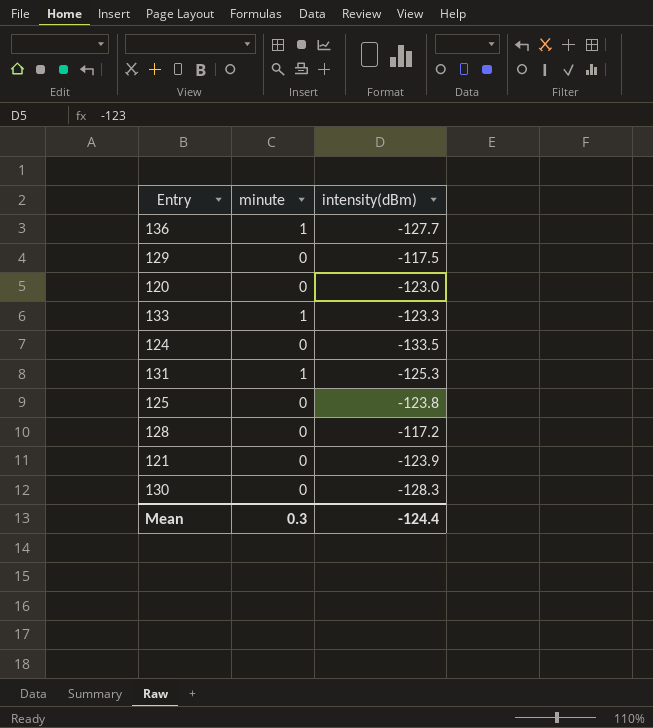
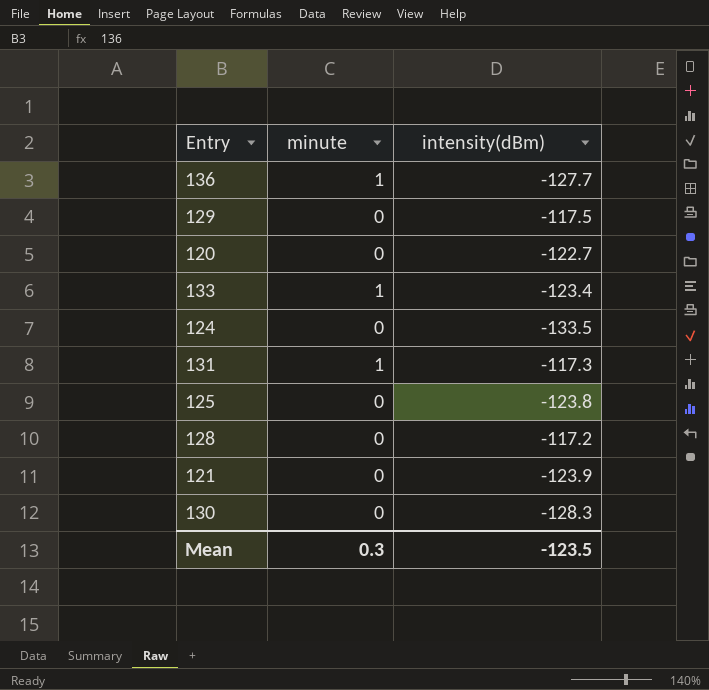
120 | intensity(dBm): -123.0 -> -122.7
133 | intensity(dBm): -123.3 -> -123.4
131 | intensity(dBm): -125.3 -> -117.3
Mean | intensity(dBm): -124.4 -> -123.5

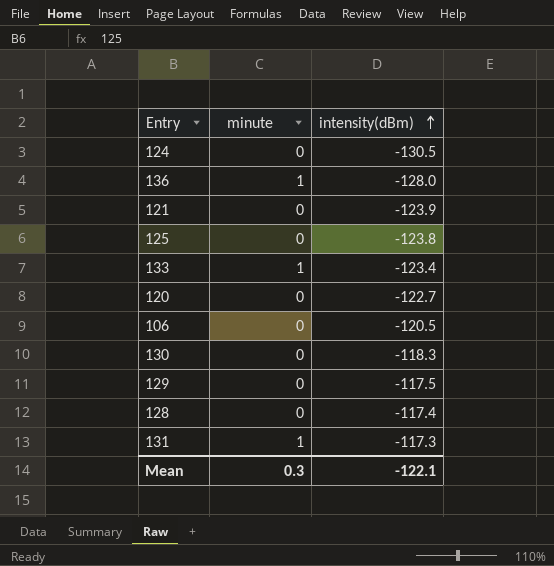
row order: none -> intensity(dBm) ascending
124 | intensity(dBm): -133.5 -> -130.5
136 | intensity(dBm): -127.7 -> -128.0
row 106: none -> 0 | -120.5
130 | intensity(dBm): -128.3 -> -118.3
128 | intensity(dBm): -117.2 -> -117.4
Mean | intensity(dBm): -123.5 -> -122.1

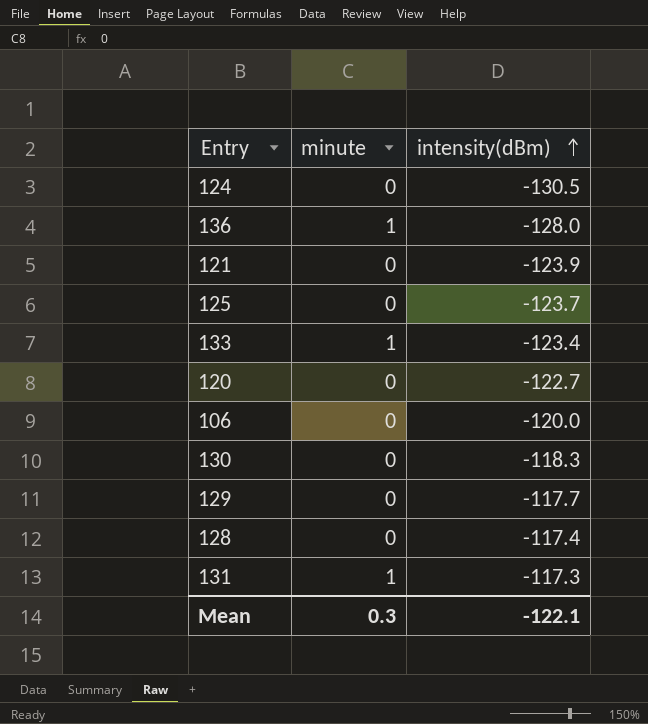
125 | intensity(dBm): -123.8 -> -123.7
106 | intensity(dBm): -120.5 -> -120.0
129 | intensity(dBm): -117.5 -> -117.7

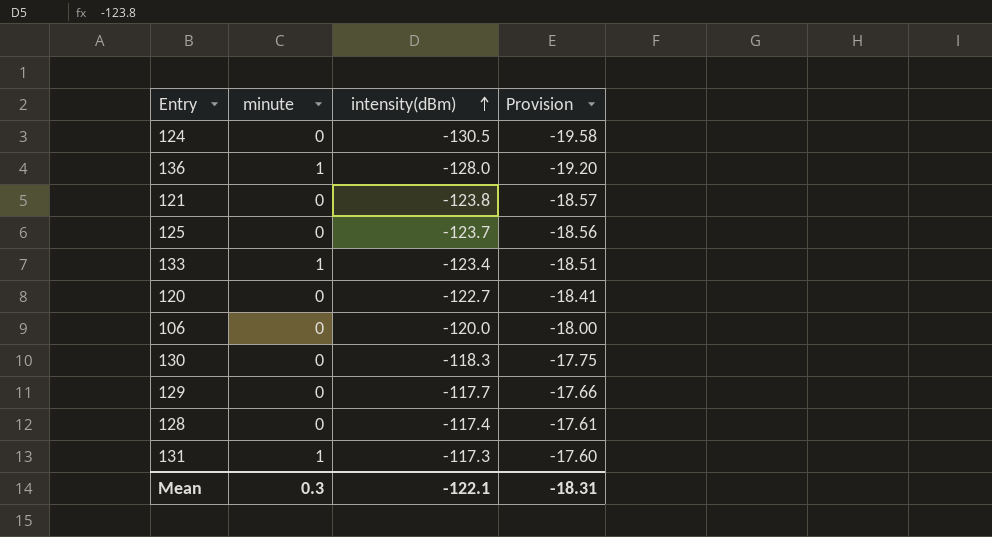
column Provision | formula: none -> [intensity(dBm)] * 0.15
121 | intensity(dBm): -123.9 -> -123.8

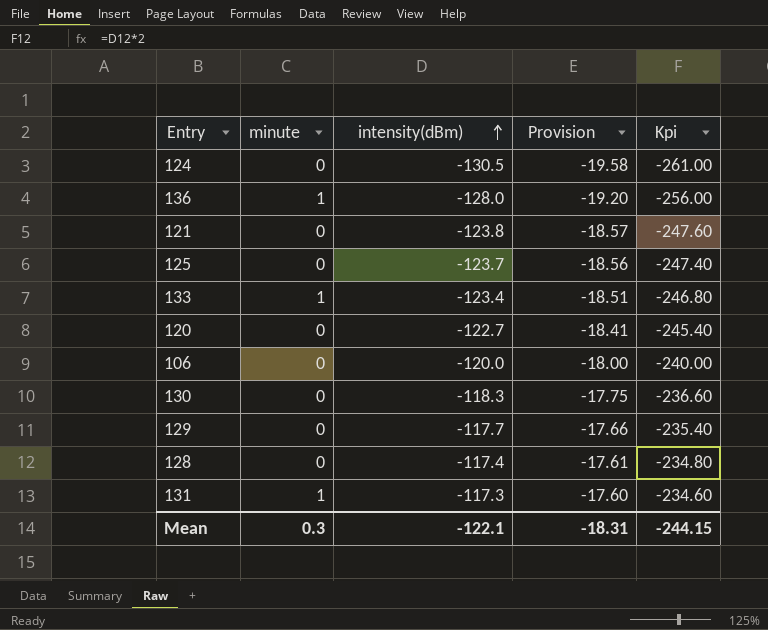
column Kpi | formula: none -> [intensity(dBm)] * 2

